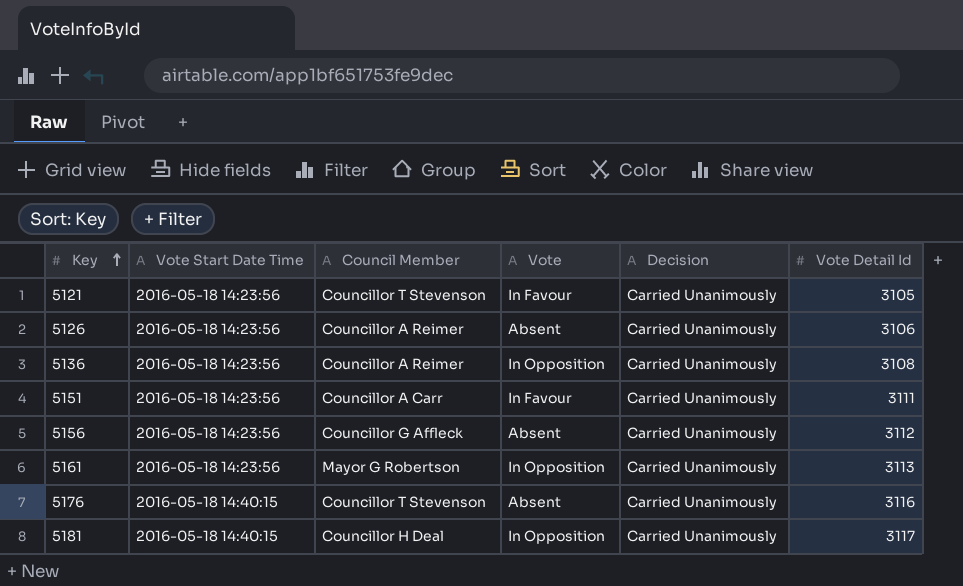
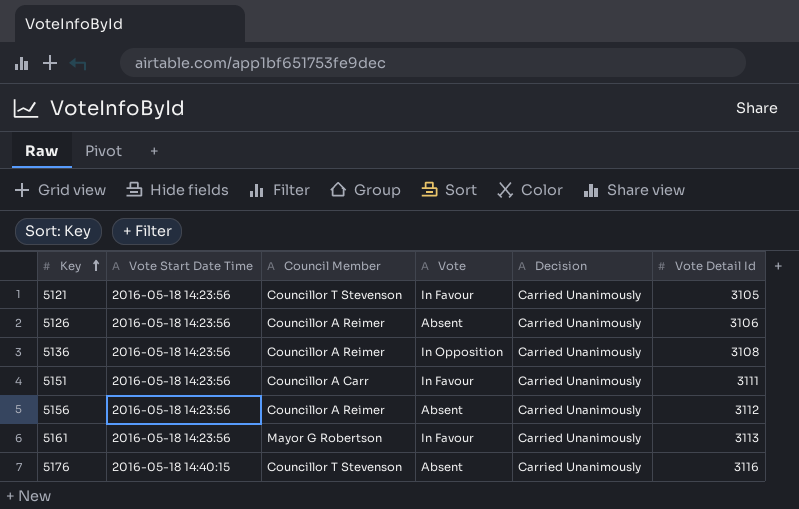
row 5181: 2016-05-18 14:40:15 | Councillor H Deal | In Opposition | Carried Unanimously | 3117 -> none
5156 | Council Member: Councillor G Affleck -> Councillor A Reimer
5161 | Vote: In Opposition -> In Favour

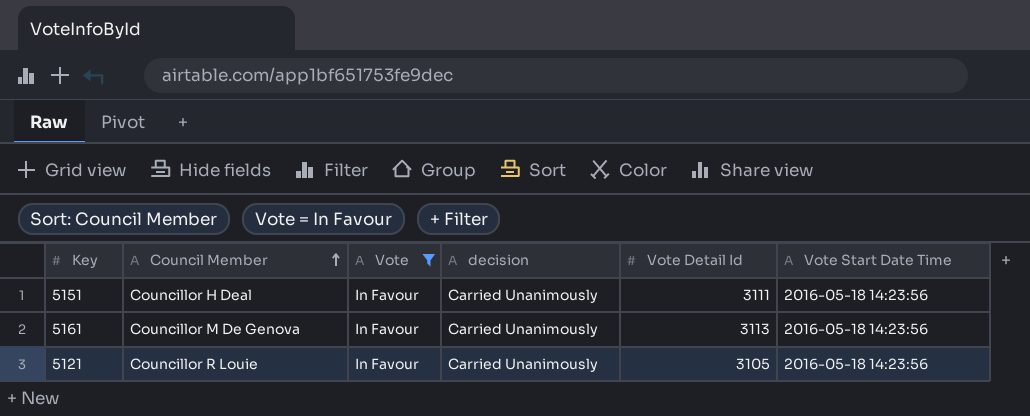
filter: none -> Vote = In Favour
row order: Key ascending -> Council Member ascending
column name: Decision -> decision
column Vote Start Date Time | position: 2 -> 6
5151 | Council Member: Councillor A Carr -> Councillor H Deal
5161 | Council Member: Mayor G Robertson -> Councillor M De Genova
5121 | Council Member: Councillor T Stevenson -> Councillor R Louie

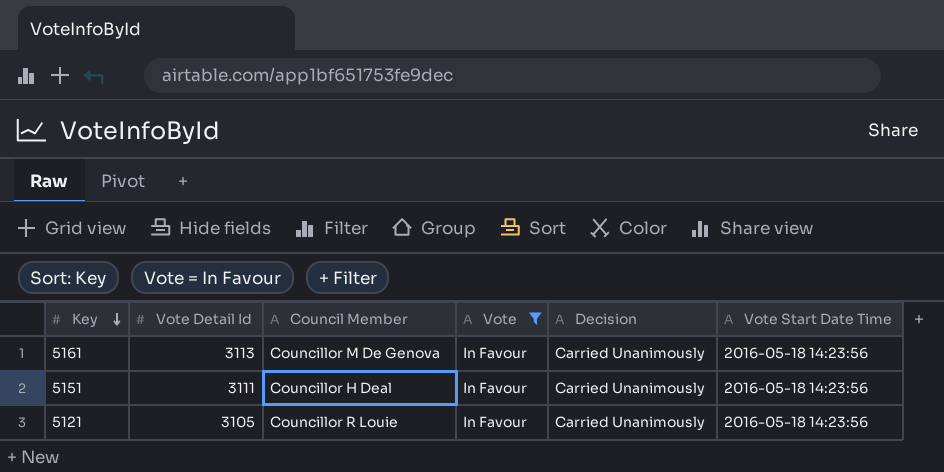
row order: Council Member ascending -> Key descending
column Vote Detail Id | position: 5 -> 2
column name: decision -> Decision

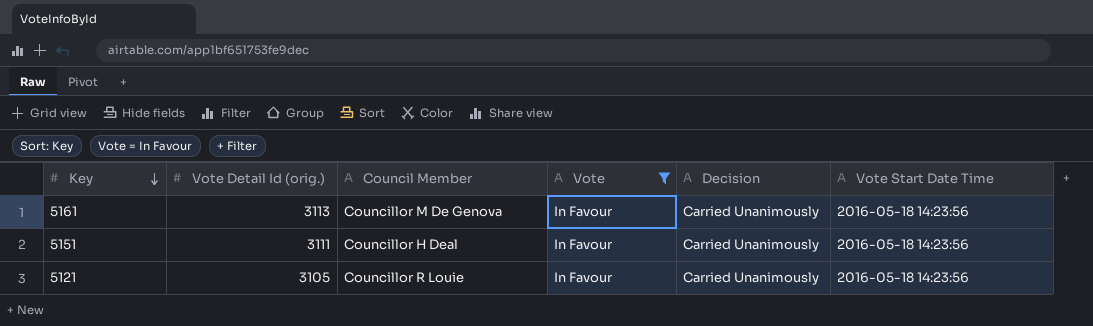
column name: Vote Detail Id -> Vote Detail Id (orig.)

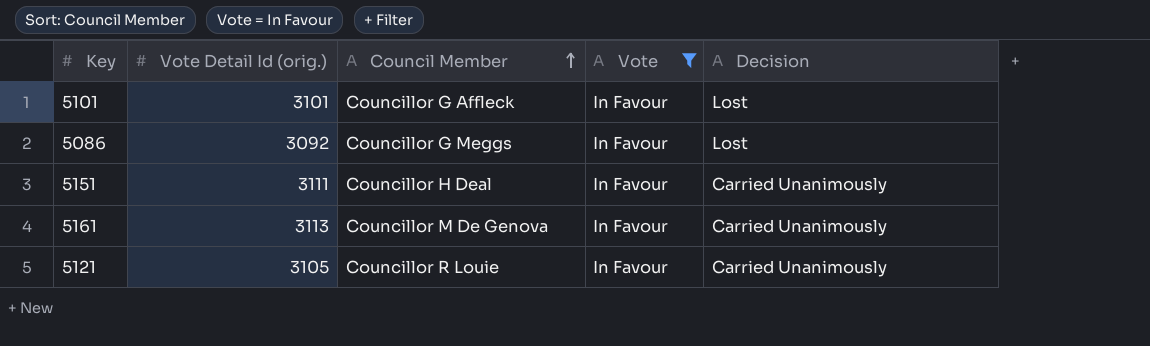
row order: Key descending -> Council Member ascending
column Vote Start Date Time | position: 6 -> none
row 5101: none -> 3101 | Councillor G Affleck | In Favour | Lost
row 5086: none -> 3092 | Councillor G Meggs | In Favour | Lost

